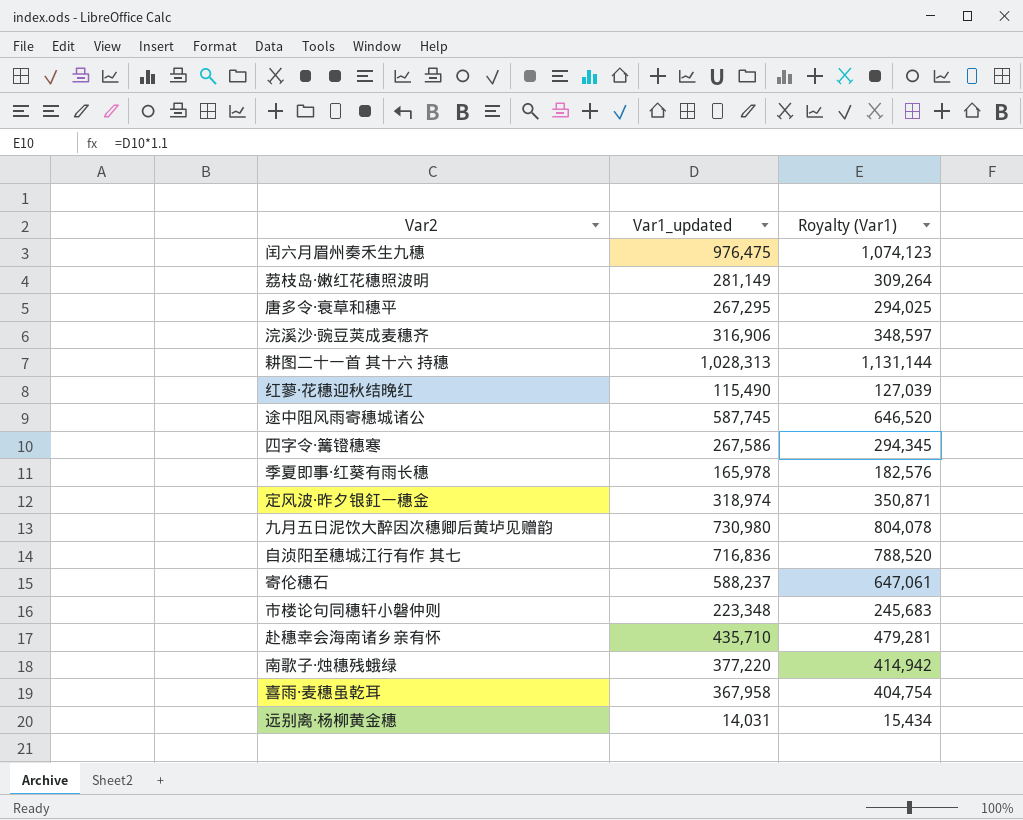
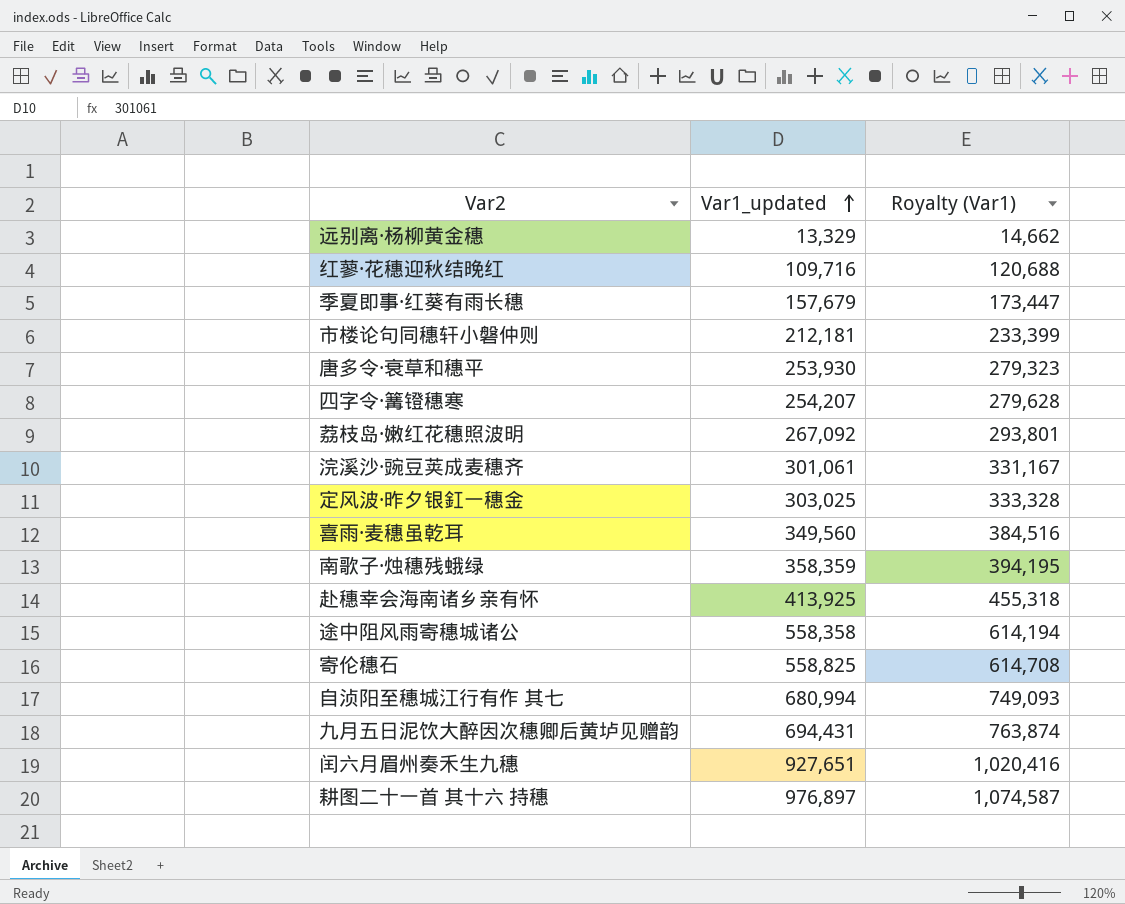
row order: none -> Var1_updated ascending
远别离·杨柳黄金穗 | Var1_updated: 14,031 -> 13,329
远别离·杨柳黄金穗 | Royalty (Var1): 15,434 -> 14,662
红蓼·花穗迎秋结晚红 | Var1_updated: 115,490 -> 109,716
红蓼·花穗迎秋结晚红 | Royalty (Var1): 127,039 -> 120,688
季夏即事·红葵有雨长穗 | Var1_updated: 165,978 -> 157,679
季夏即事·红葵有雨长穗 | Royalty (Var1): 182,576 -> 173,447
市楼论句同穗轩小磐仲则 | Var1_updated: 223,348 -> 212,181
市楼论句同穗轩小磐仲则 | Royalty (Var1): 245,683 -> 233,399
唐多令·衰草和穗平 | Var1_updated: 267,295 -> 253,930
唐多令·衰草和穗平 | Royalty (Var1): 294,025 -> 279,323
四字令·篝镫穗寒 | Var1_updated: 267,586 -> 254,207
四字令·篝镫穗寒 | Royalty (Var1): 294,345 -> 279,628
荔枝岛·嫩红花穗照波明 | Var1_updated: 281,149 -> 267,092
荔枝岛·嫩红花穗照波明 | Royalty (Var1): 309,264 -> 293,801
浣溪沙·豌豆荚成麦穗齐 | Var1_updated: 316,906 -> 301,061
浣溪沙·豌豆荚成麦穗齐 | Royalty (Var1): 348,597 -> 331,167
定风波·昨夕银釭一穗金 | Var1_updated: 318,974 -> 303,025
定风波·昨夕银釭一穗金 | Royalty (Var1): 350,871 -> 333,328
喜雨·麦穗虽乾耳 | Var1_updated: 367,958 -> 349,560
喜雨·麦穗虽乾耳 | Royalty (Var1): 404,754 -> 384,516
南歌子·烛穗残蛾绿 | Var1_updated: 377,220 -> 358,359
南歌子·烛穗残蛾绿 | Royalty (Var1): 414,942 -> 394,195
赴穗幸会海南诸乡亲有怀 | Var1_updated: 435,710 -> 413,925
赴穗幸会海南诸乡亲有怀 | Royalty (Var1): 479,281 -> 455,318
途中阻风雨寄穗城诸公 | Var1_updated: 587,745 -> 558,358
途中阻风雨寄穗城诸公 | Royalty (Var1): 646,520 -> 614,194
寄伦穗石 | Var1_updated: 588,237 -> 558,825
寄伦穗石 | Royalty (Var1): 647,061 -> 614,708
自浈阳至穗城江行有作 其七 | Var1_updated: 716,836 -> 680,994
自浈阳至穗城江行有作 其七 | Royalty (Var1): 788,520 -> 749,093
九月五日泥饮大醉因次穗卿后黄垆见赠韵 | Var1_updated: 730,980 -> 694,431
九月五日泥饮大醉因次穗卿后黄垆见赠韵 | Royalty (Var1): 804,078 -> 763,874
闰六月眉州奏禾生九穗 | Var1_updated: 976,475 -> 927,651
闰六月眉州奏禾生九穗 | Royalty (Var1): 1,074,123 -> 1,020,416
耕图二十一首 其十六 持穗 | Var1_updated: 1,028,313 -> 976,897
耕图二十一首 其十六 持穗 | Royalty (Var1): 1,131,144 -> 1,074,587

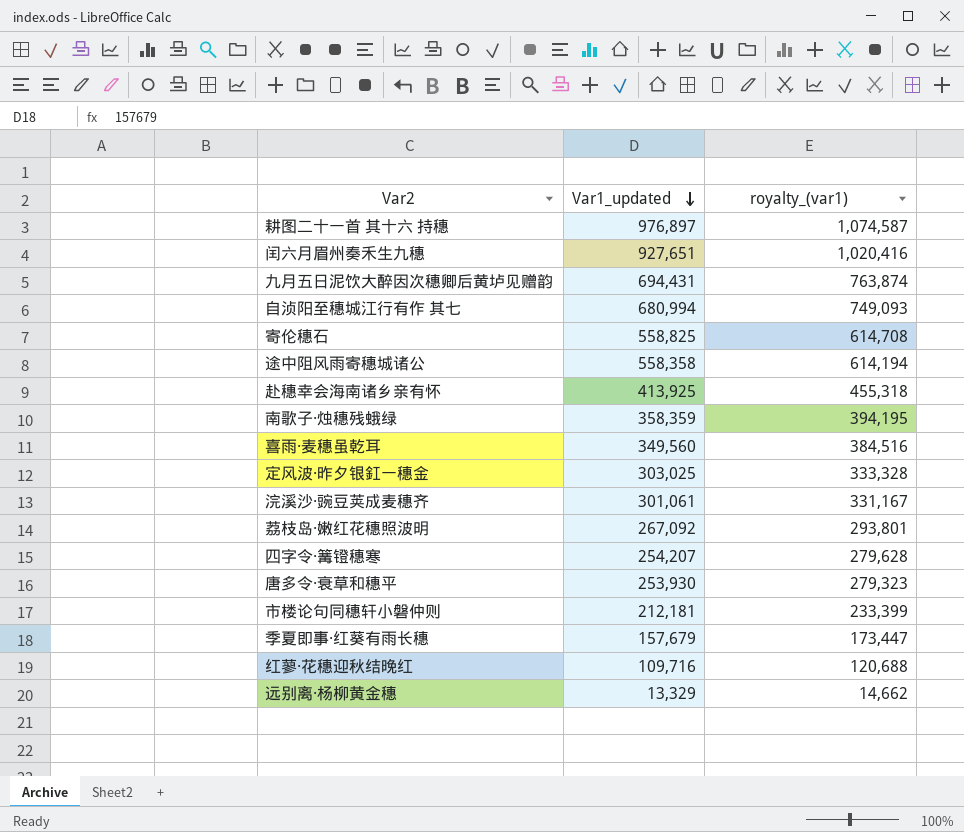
row order: Var1_updated ascending -> Var1_updated descending
column name: Royalty (Var1) -> royalty_(var1)

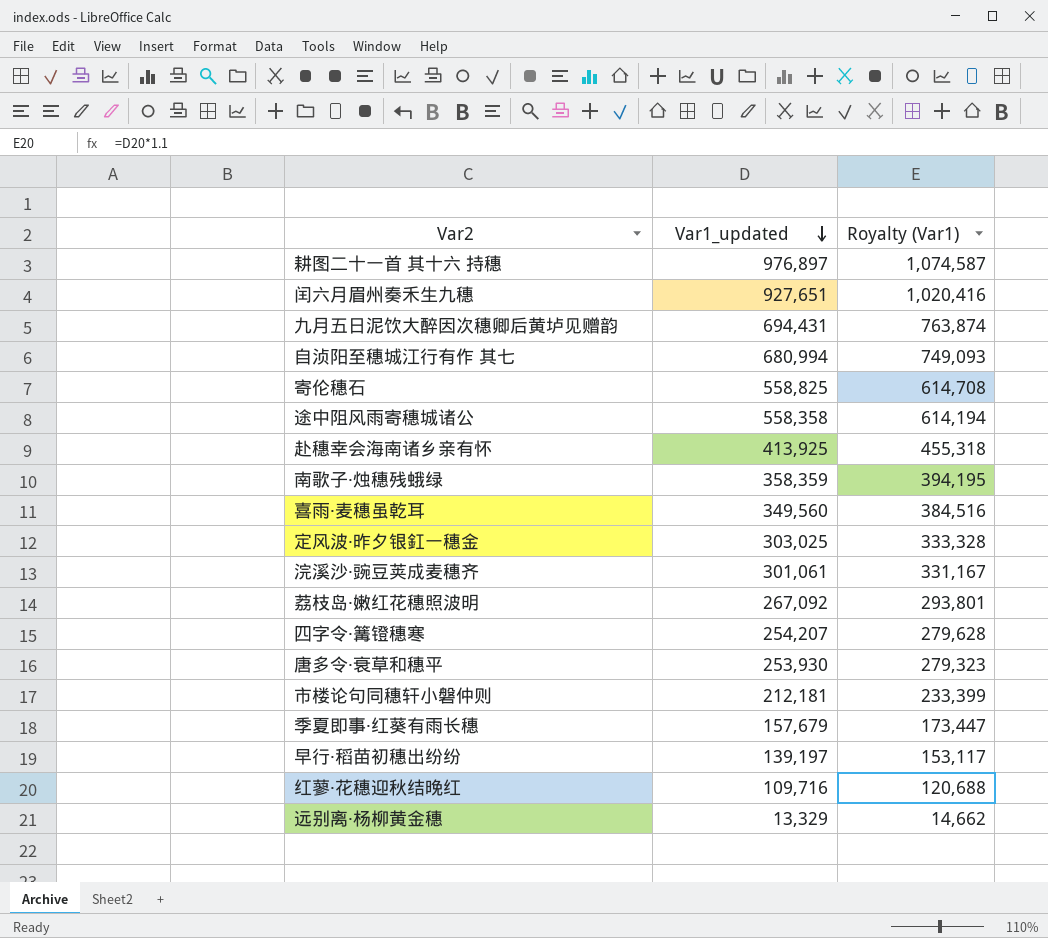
column name: royalty_(var1) -> Royalty (Var1)
row 早行·稻苗初穗出纷纷: none -> 139,197 | 153,117

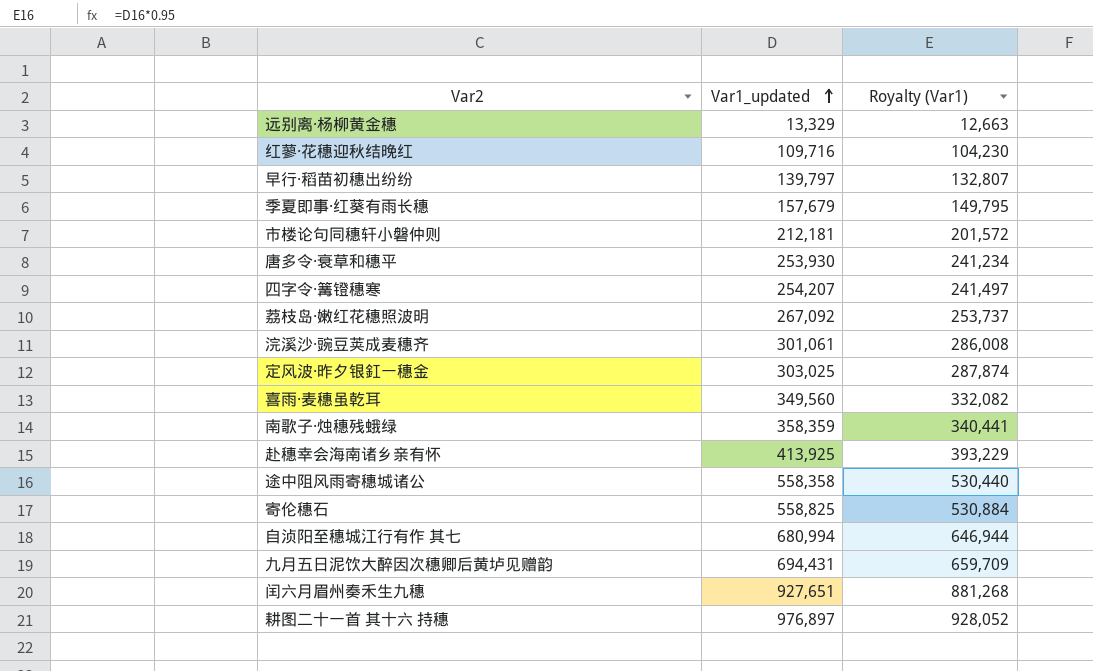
row order: Var1_updated descending -> Var1_updated ascending
column Royalty (Var1) | formula: [Var1_updated] * 1.1 -> [Var1_updated] * 0.95
早行·稻苗初穗出纷纷 | Var1_updated: 139,197 -> 139,797

